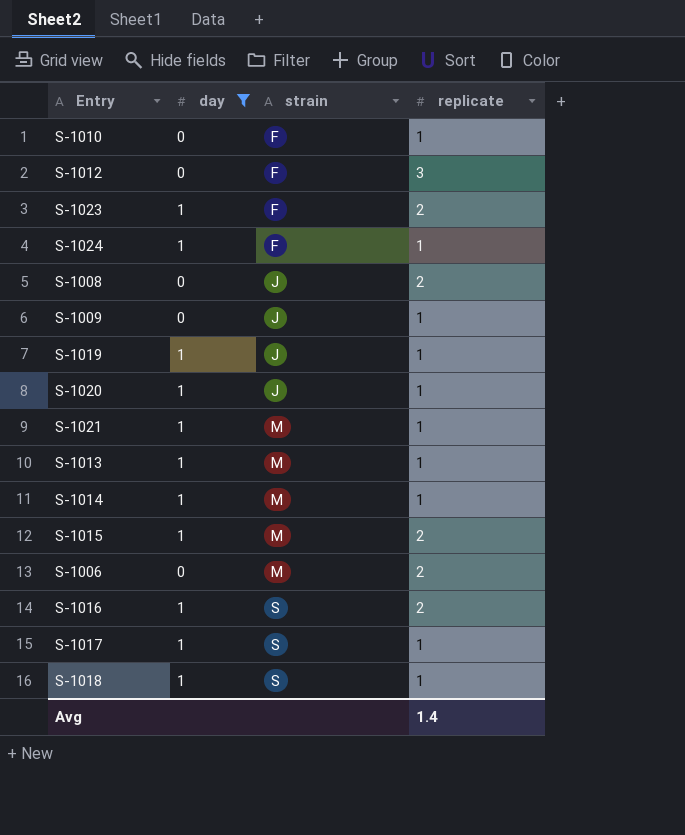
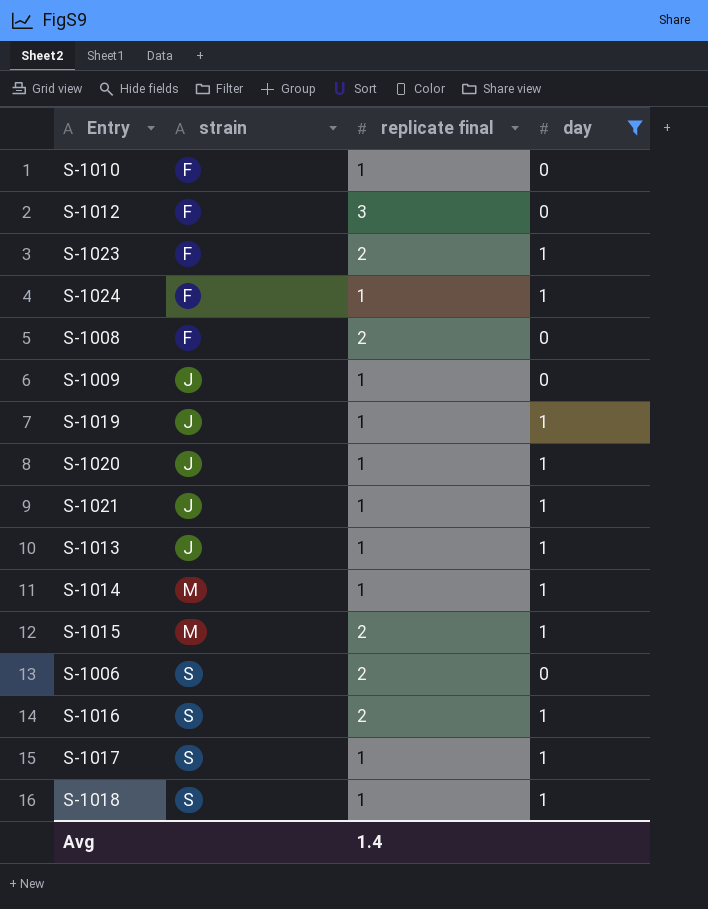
column name: replicate -> replicate final
column day | position: 2 -> 4
S-1008 | strain: J -> F
S-1021 | strain: M -> J
S-1013 | strain: M -> J
S-1006 | strain: M -> S

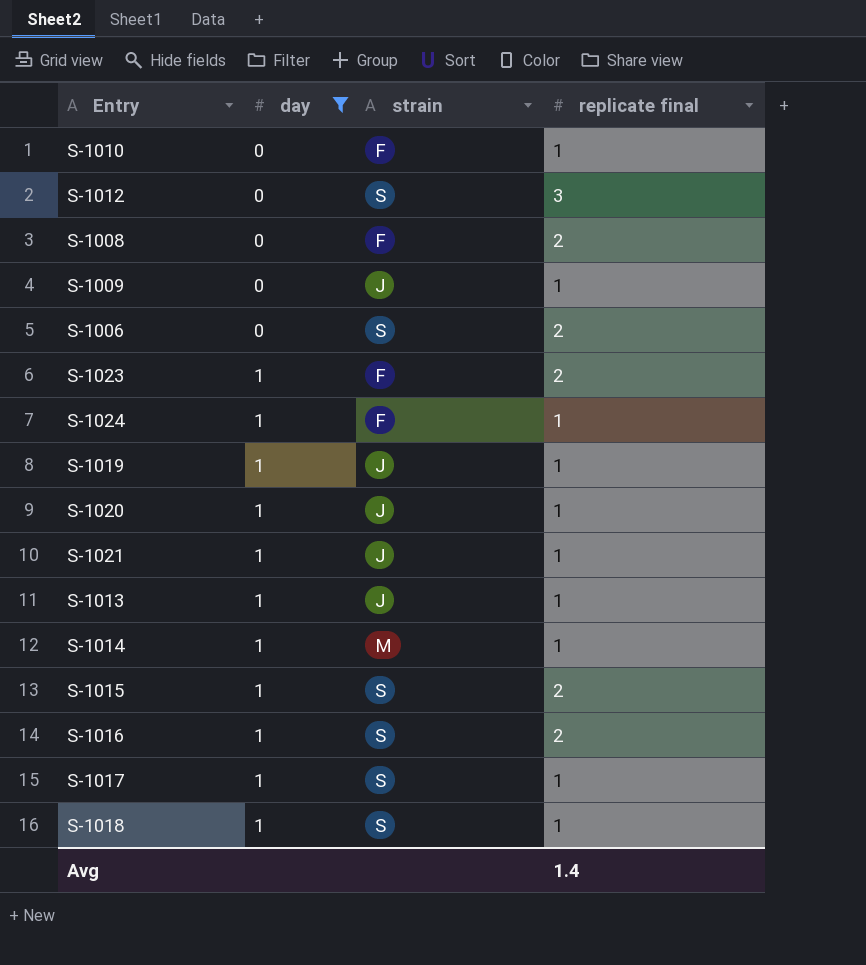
row order: strain ascending -> day ascending
column day | position: 4 -> 2
S-1012 | strain: F -> S
S-1015 | strain: M -> S

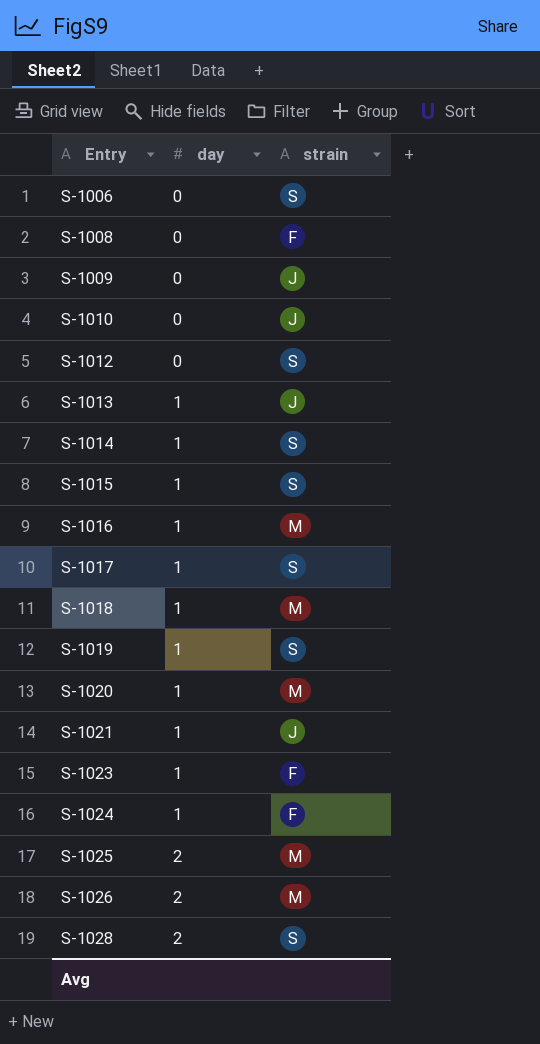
filter: day != 2 -> none
row order: day ascending -> Entry ascending
column replicate final | position: 4 -> none
S-1010 | strain: F -> J
S-1014 | strain: M -> S
S-1016 | strain: S -> M
S-1018 | strain: S -> M
S-1019 | strain: J -> S
S-1020 | strain: J -> M

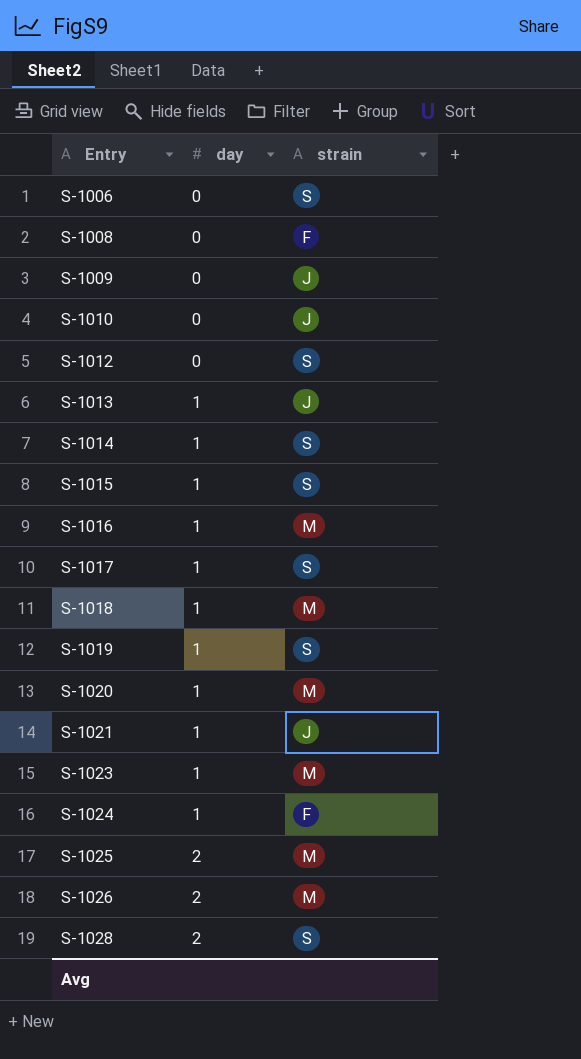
S-1023 | strain: F -> M

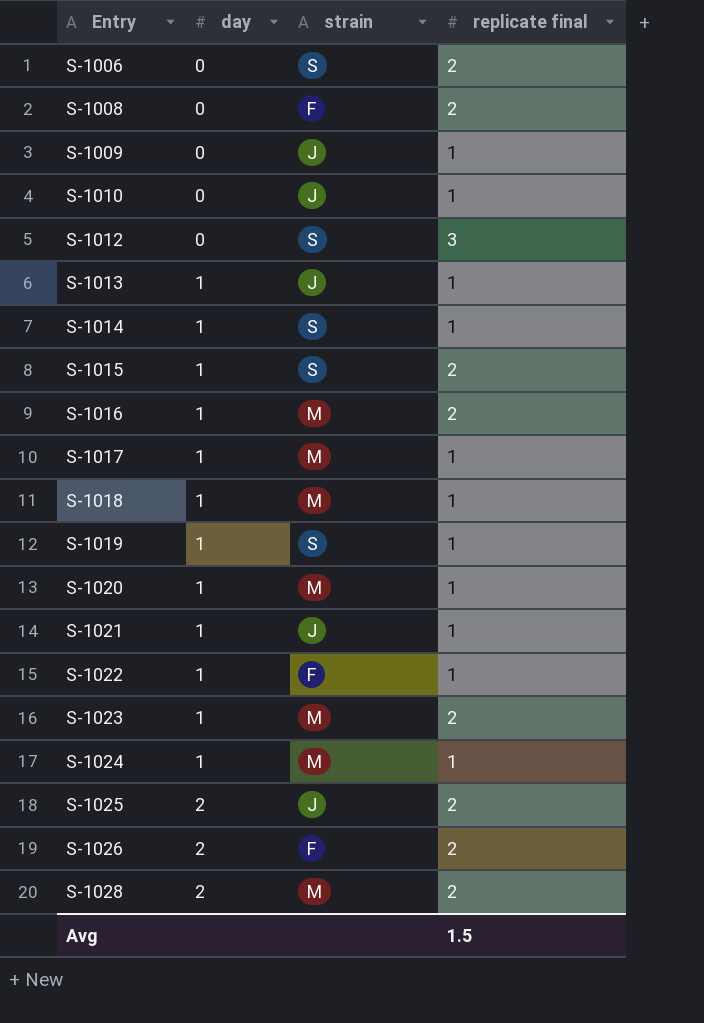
column replicate final | position: none -> 4
S-1017 | strain: S -> M
row S-1022: none -> 1 | F | 1
S-1024 | strain: F -> M
S-1025 | strain: M -> J
S-1026 | strain: M -> F
S-1028 | strain: S -> M

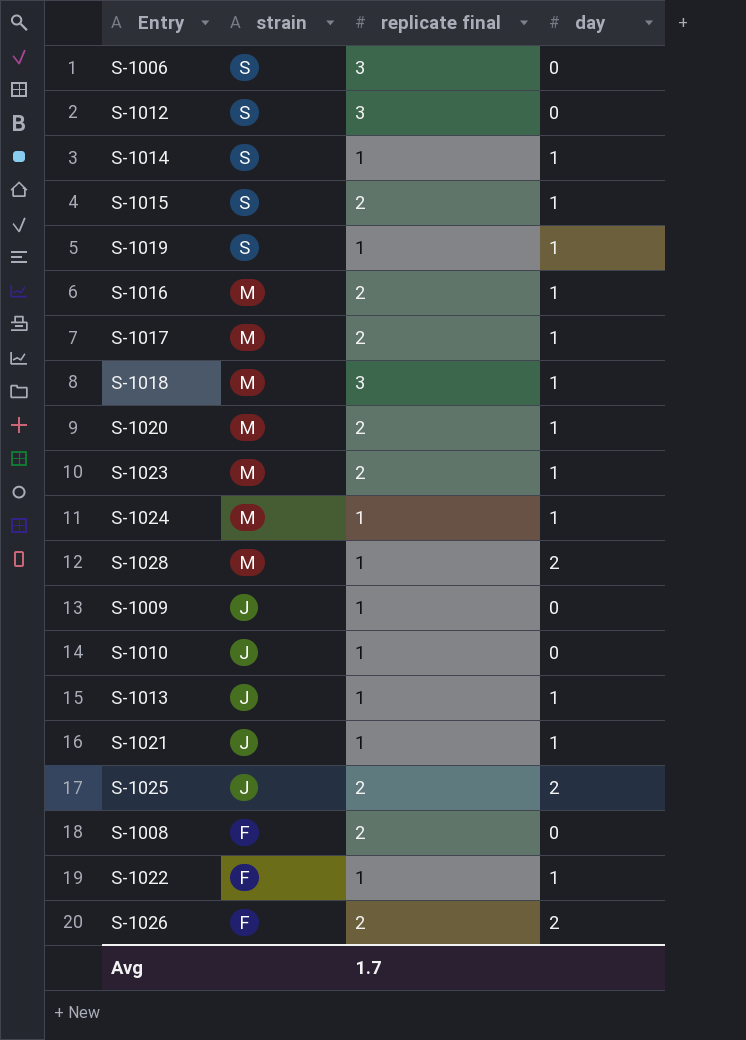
row order: Entry ascending -> strain descending
column day | position: 2 -> 4
S-1006 | replicate final: 2 -> 3
S-1017 | replicate final: 1 -> 2
S-1018 | replicate final: 1 -> 3
S-1020 | replicate final: 1 -> 2
S-1028 | replicate final: 2 -> 1
Avg | replicate final: 1.5 -> 1.7

